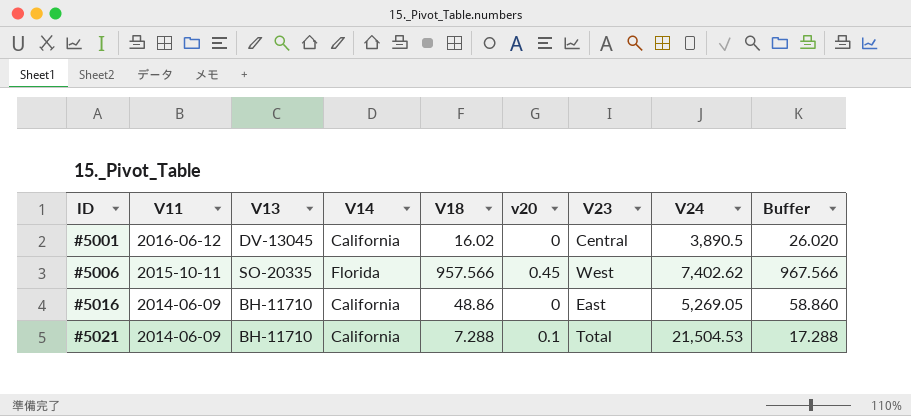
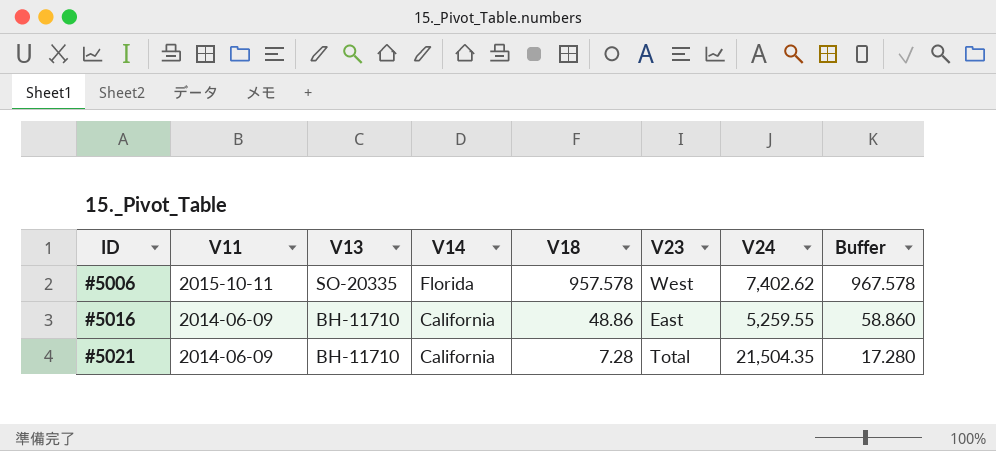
column v20 | position: 6 -> none
row #5001: 2016-06-12 | DV-13045 | California | 16.02 | 0 | Central | 3,890.5 | 26.020 -> none
#5006 | V18: 957.566 -> 957.578
#5006 | Buffer: 967.566 -> 967.578
#5016 | V24: 5,269.05 -> 5,259.55
#5021 | V18: 7.288 -> 7.28
#5021 | V24: 21,504.53 -> 21,504.35
#5021 | Buffer: 17.288 -> 17.280

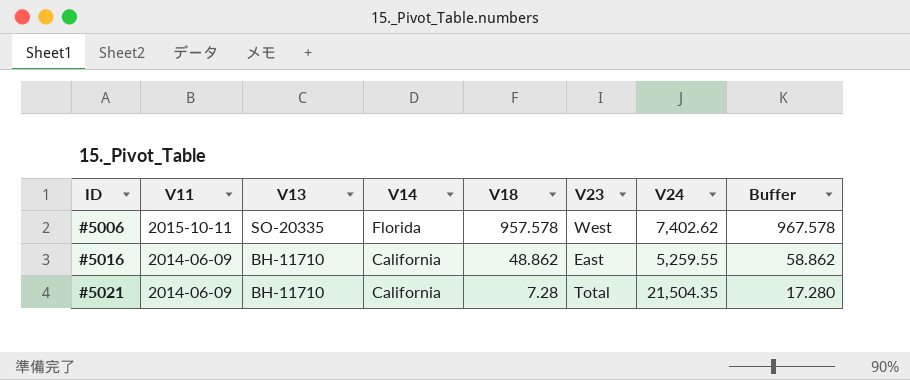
#5016 | V18: 48.86 -> 48.862
#5016 | Buffer: 58.860 -> 58.862

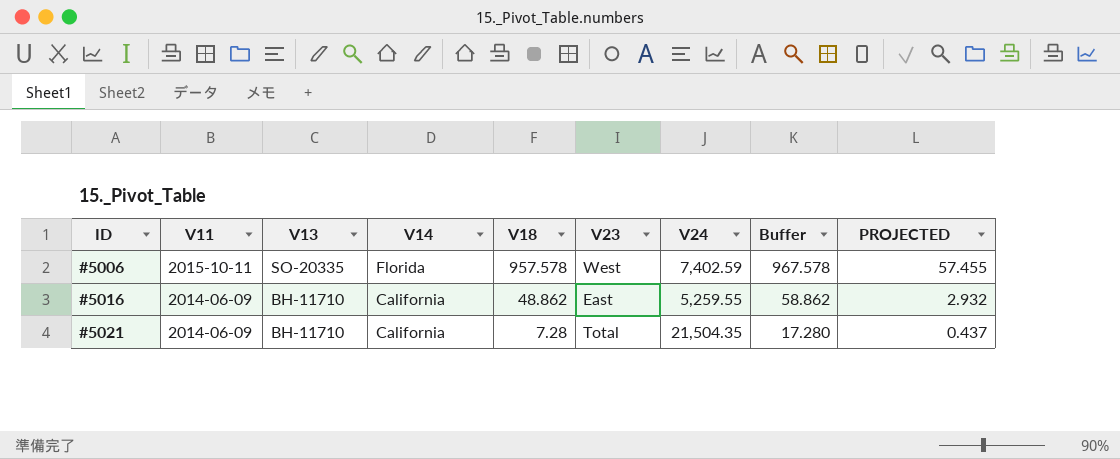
column PROJECTED | formula: none -> [V18] * 0.06
#5006 | V24: 7,402.62 -> 7,402.59

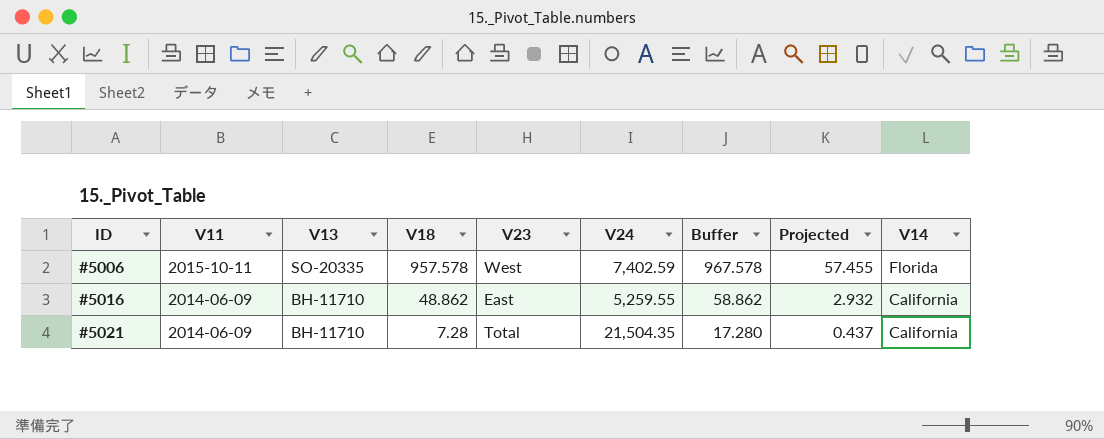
column name: PROJECTED -> Projected
column V14 | position: 4 -> 9

